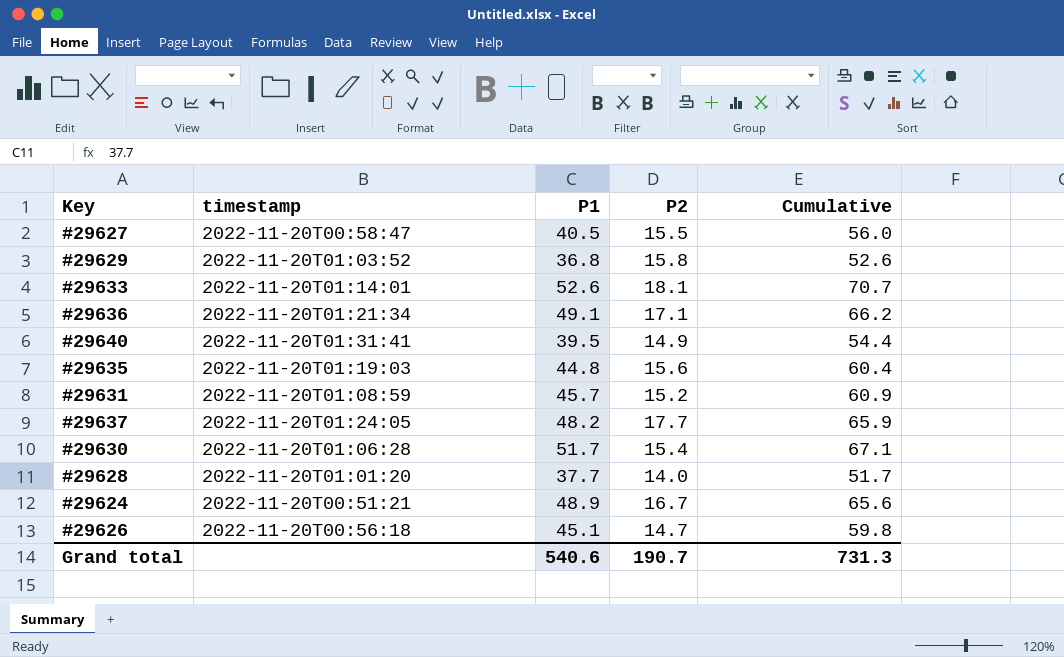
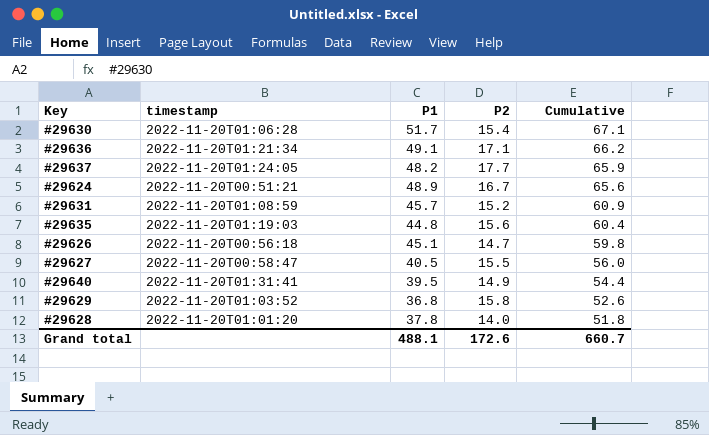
row order: none -> Cumulative descending
row #29633: 2022-11-20T01:14:01 | 52.6 | 18.1 | 70.7 -> none
#29628 | P1: 37.7 -> 37.8
#29628 | Cumulative: 51.7 -> 51.8
Grand total | P1: 540.6 -> 488.1
Grand total | P2: 190.7 -> 172.6
Grand total | Cumulative: 731.3 -> 660.7

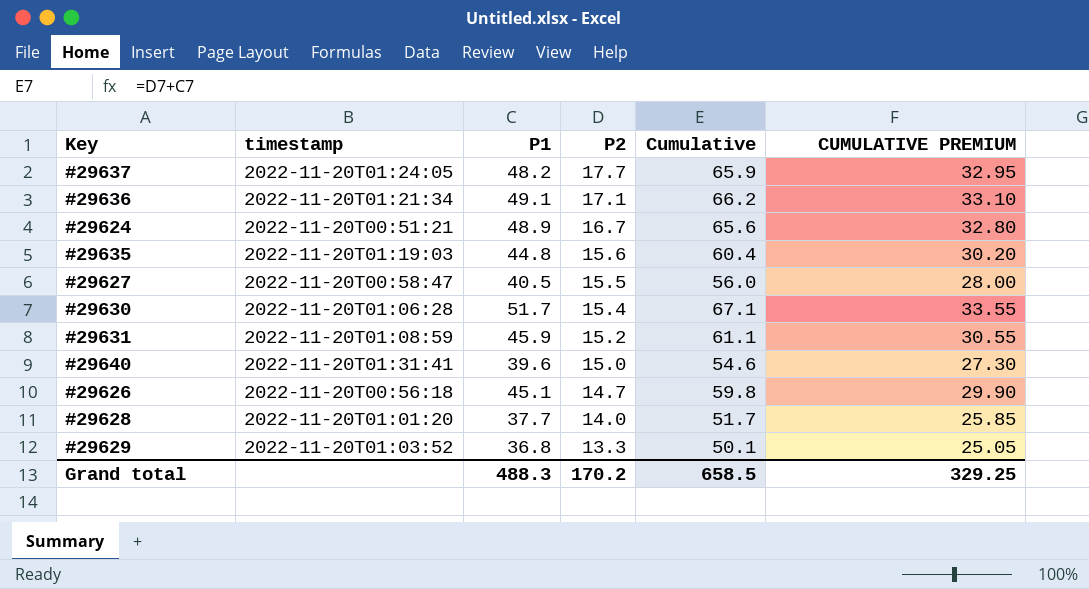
row order: Cumulative descending -> P2 descending
column CUMULATIVE PREMIUM | formula: none -> [Cumulative] * 0.5
#29631 | P1: 45.7 -> 45.9
#29631 | Cumulative: 60.9 -> 61.1
#29640 | P1: 39.5 -> 39.6
#29640 | P2: 14.9 -> 15.0
#29640 | Cumulative: 54.4 -> 54.6
#29628 | P1: 37.8 -> 37.7
#29628 | Cumulative: 51.8 -> 51.7
#29629 | P2: 15.8 -> 13.3
#29629 | Cumulative: 52.6 -> 50.1
Grand total | P1: 488.1 -> 488.3
Grand total | P2: 172.6 -> 170.2
Grand total | Cumulative: 660.7 -> 658.5

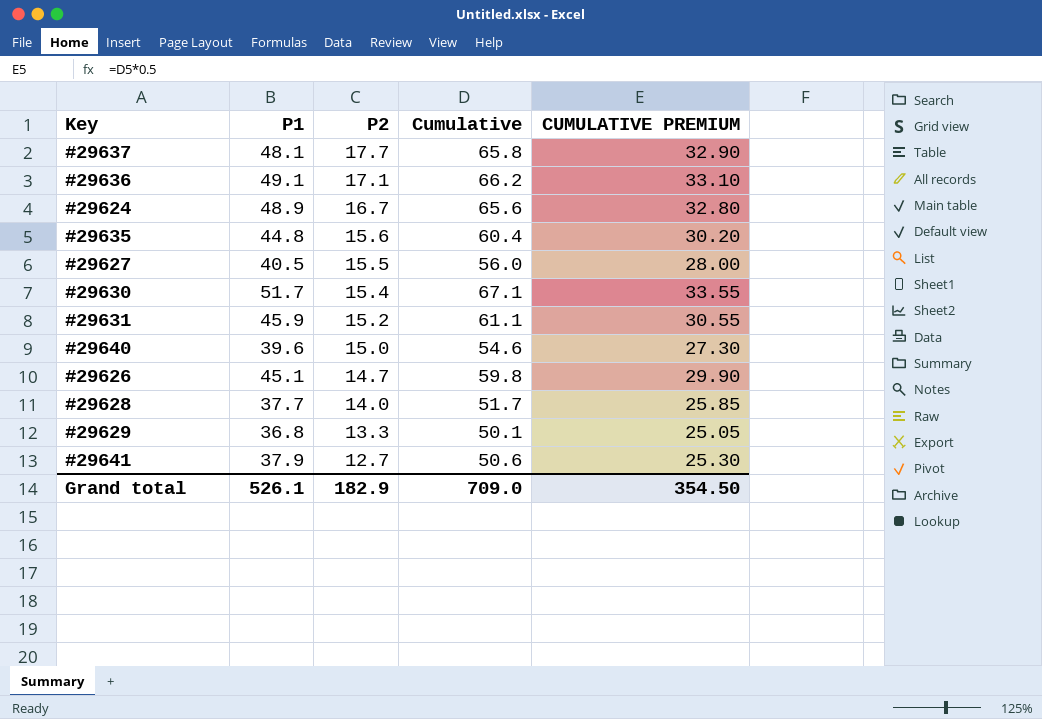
column timestamp | position: 2 -> none
#29637 | P1: 48.2 -> 48.1
#29637 | Cumulative: 65.9 -> 65.8
#29637 | CUMULATIVE PREMIUM: 32.95 -> 32.90
row #29641: none -> 37.9 | 12.7 | 50.6 | 25.30
Grand total | P1: 488.3 -> 526.1
Grand total | P2: 170.2 -> 182.9
Grand total | Cumulative: 658.5 -> 709.0
Grand total | CUMULATIVE PREMIUM: 329.25 -> 354.50

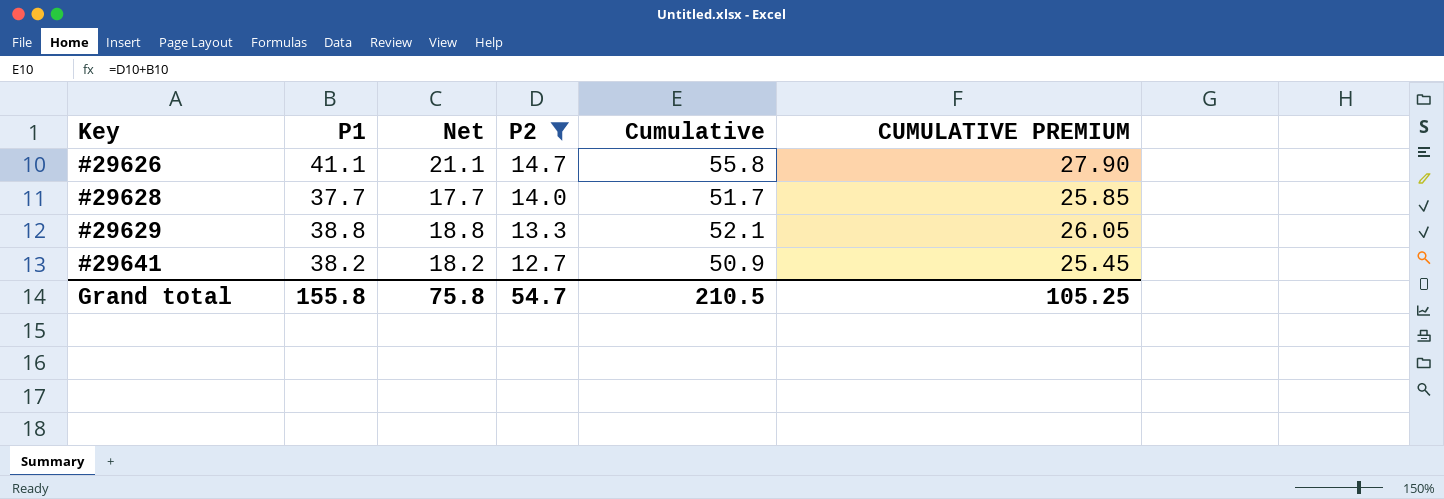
filter: none -> P2 <= 14.7
column Net | formula: none -> [P1] - 20
#29626 | P1: 45.1 -> 41.1
#29626 | Cumulative: 59.8 -> 55.8
#29626 | CUMULATIVE PREMIUM: 29.90 -> 27.90
#29629 | P1: 36.8 -> 38.8
#29629 | Cumulative: 50.1 -> 52.1
#29629 | CUMULATIVE PREMIUM: 25.05 -> 26.05
#29641 | P1: 37.9 -> 38.2
#29641 | Cumulative: 50.6 -> 50.9
#29641 | CUMULATIVE PREMIUM: 25.30 -> 25.45
Grand total | P1: 526.1 -> 155.8
Grand total | P2: 182.9 -> 54.7
Grand total | Cumulative: 709.0 -> 210.5
Grand total | CUMULATIVE PREMIUM: 354.50 -> 105.25

